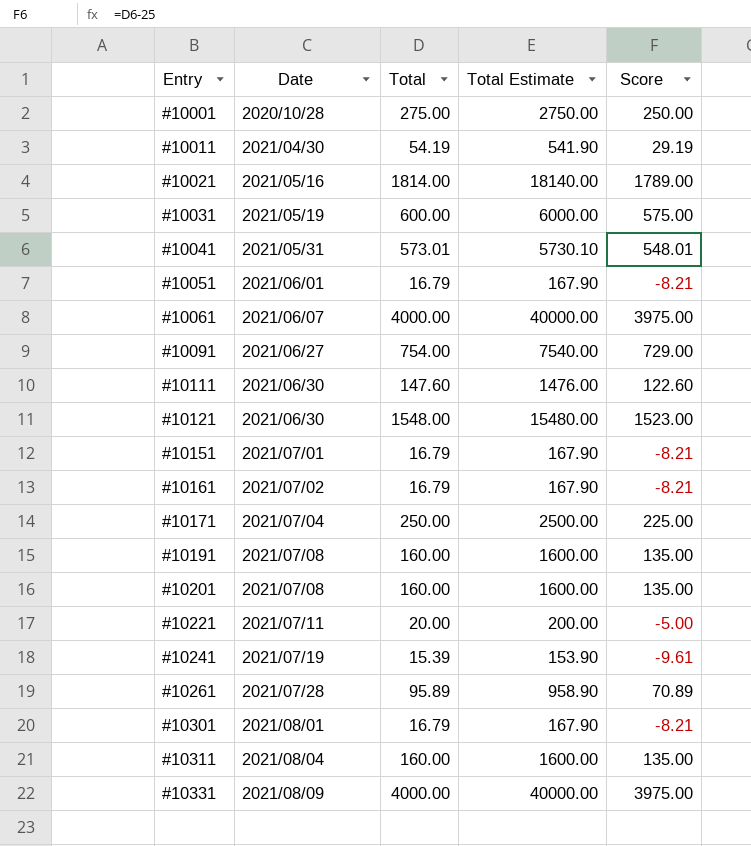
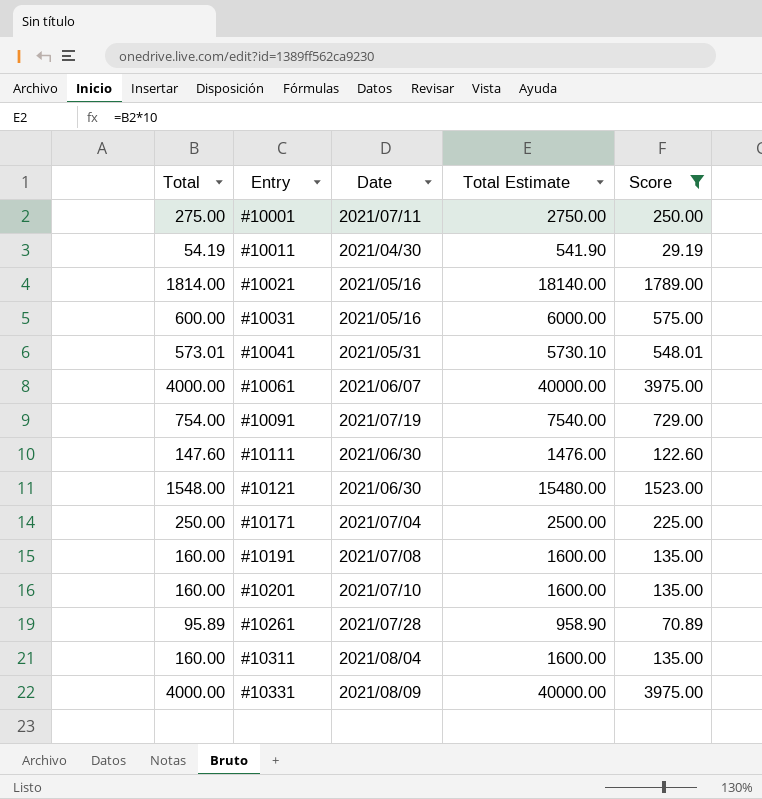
filter: none -> Score >= 29.19
column Total | position: 3 -> 1
#10001 | Date: 2020/10/28 -> 2021/07/11
#10031 | Date: 2021/05/19 -> 2021/05/16
#10091 | Date: 2021/06/27 -> 2021/07/19
#10201 | Date: 2021/07/08 -> 2021/07/10

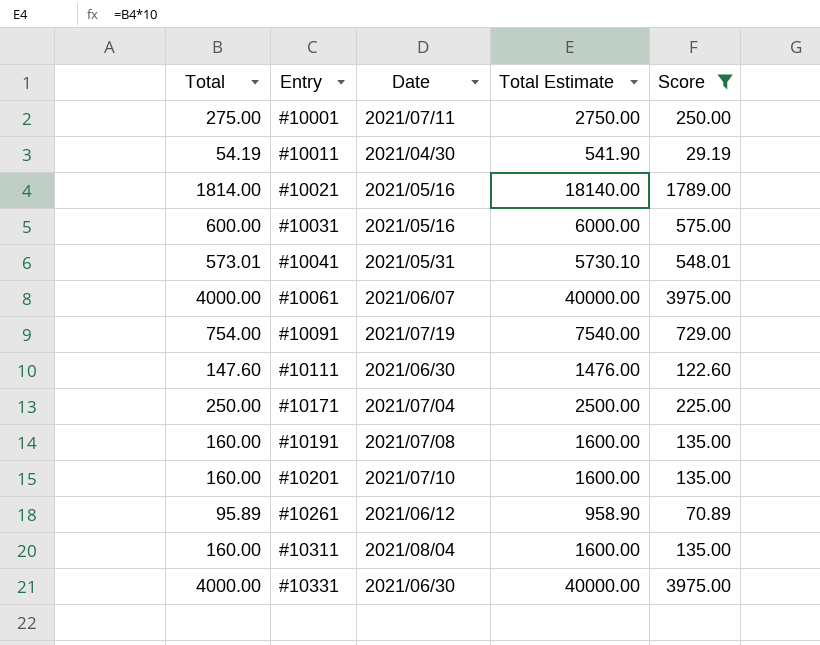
row #10121: 1548.00 | 2021/06/30 | 15480.00 | 1523.00 -> none
#10261 | Date: 2021/07/28 -> 2021/06/12
#10331 | Date: 2021/08/09 -> 2021/06/30

